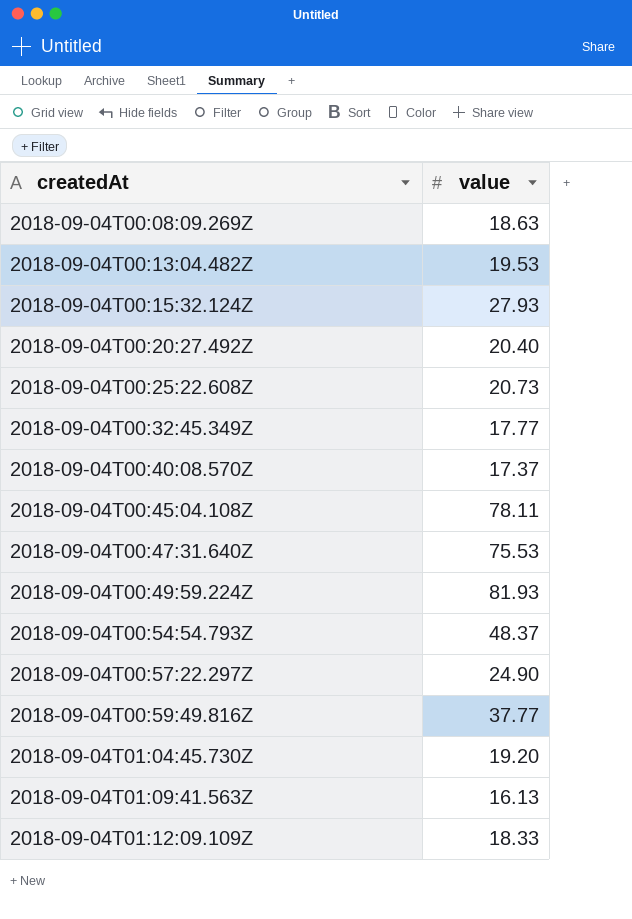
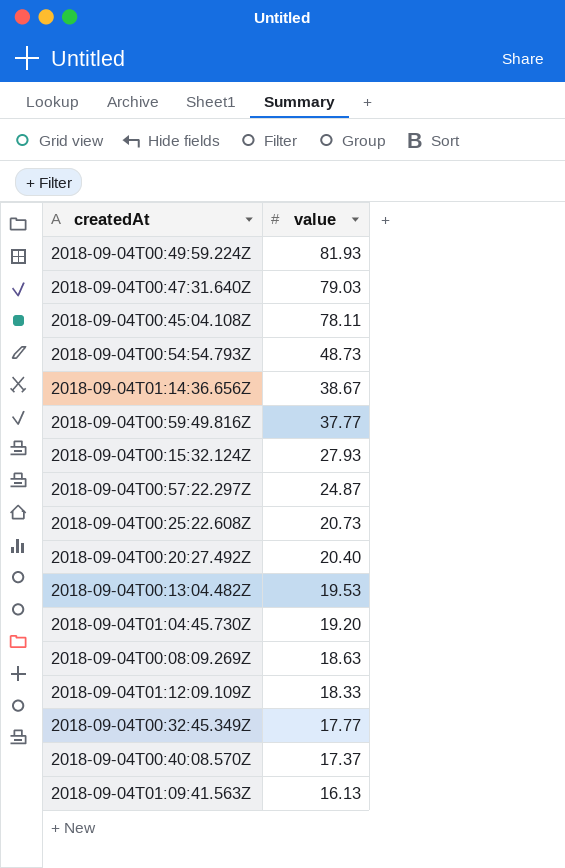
row order: createdAt ascending -> value descending
2018-09-04T00:47:31.640Z | value: 75.53 -> 79.03
2018-09-04T00:54:54.793Z | value: 48.37 -> 48.73
row 2018-09-04T01:14:36.656Z: none -> 38.67
2018-09-04T00:57:22.297Z | value: 24.90 -> 24.87

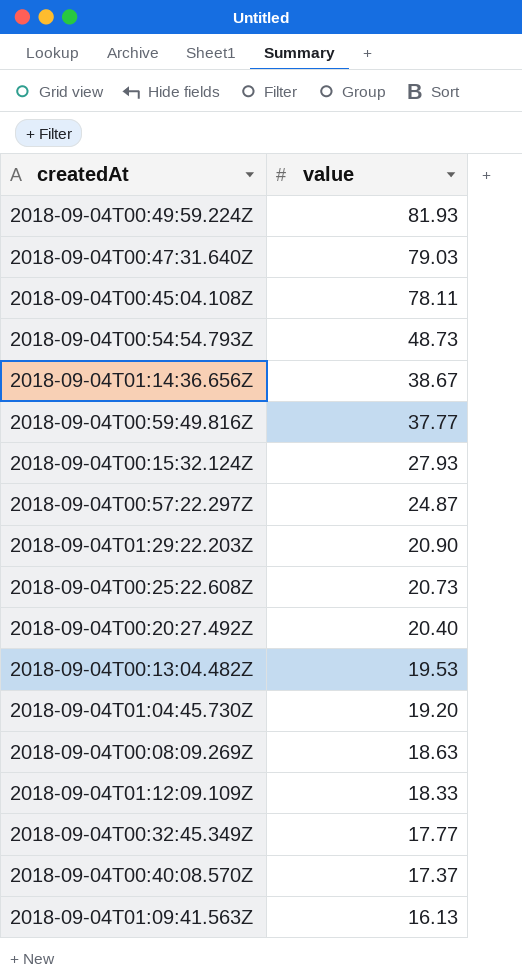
row 2018-09-04T01:29:22.203Z: none -> 20.90

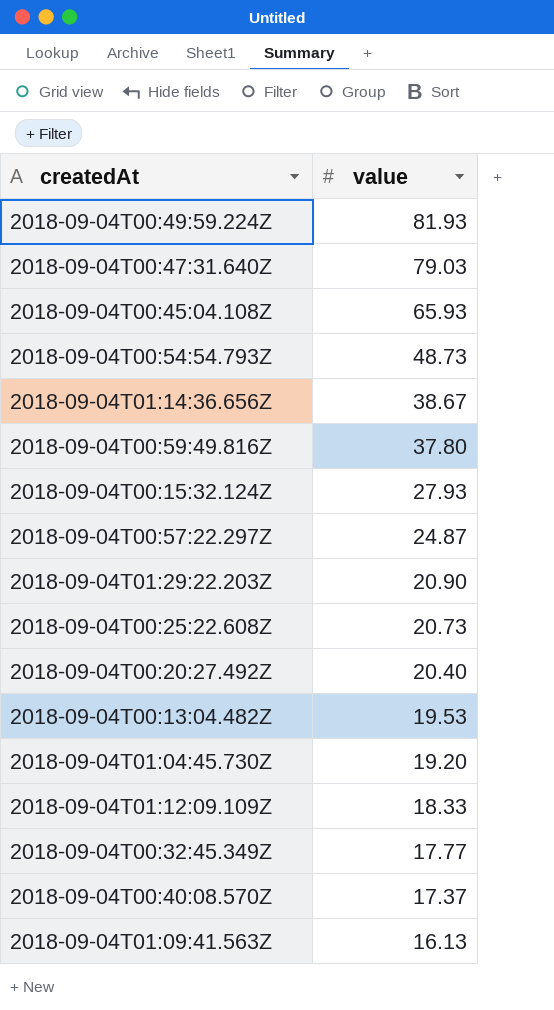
row 2018-09-04T00:08:09.269Z: 18.63 -> none
2018-09-04T00:45:04.108Z | value: 78.11 -> 65.93
2018-09-04T00:59:49.816Z | value: 37.77 -> 37.80

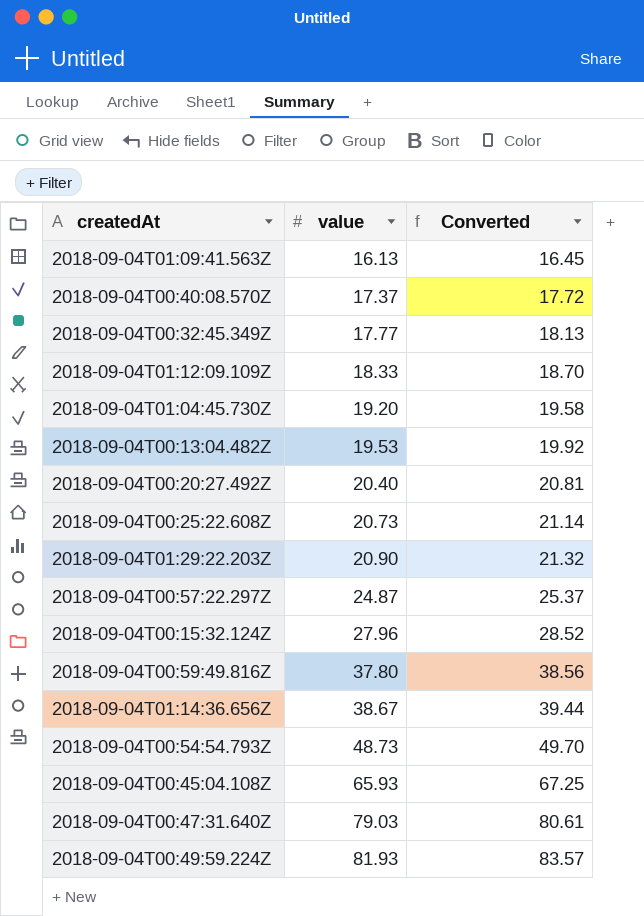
row order: value descending -> value ascending
column Converted | formula: none -> [value] * 1.02
2018-09-04T00:15:32.124Z | value: 27.93 -> 27.96

